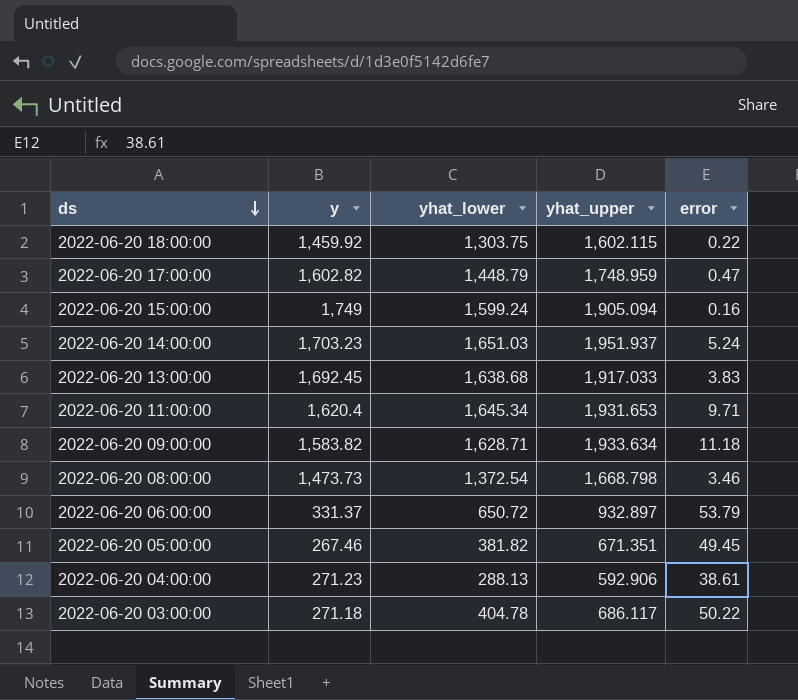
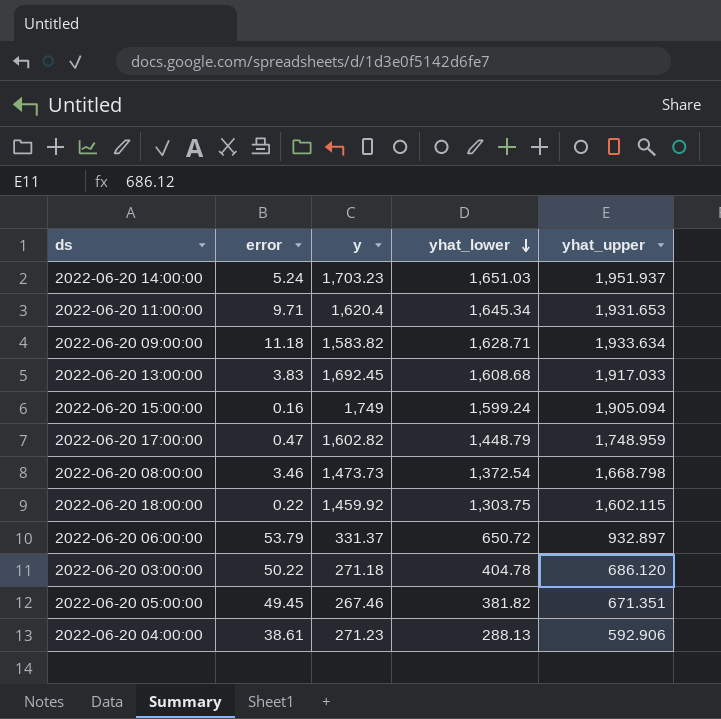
row order: ds descending -> yhat_lower descending
column error | position: 5 -> 2
2022-06-20 13:00:00 | yhat_lower: 1,638.68 -> 1,608.68
2022-06-20 03:00:00 | yhat_upper: 686.117 -> 686.120

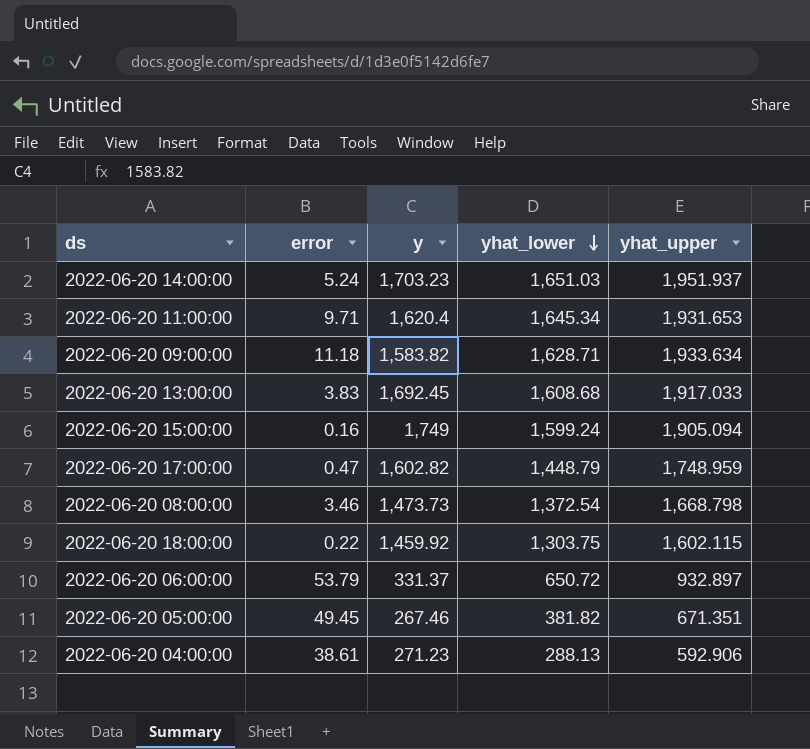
row 2022-06-20 03:00:00: 50.22 | 271.18 | 404.78 | 686.120 -> none

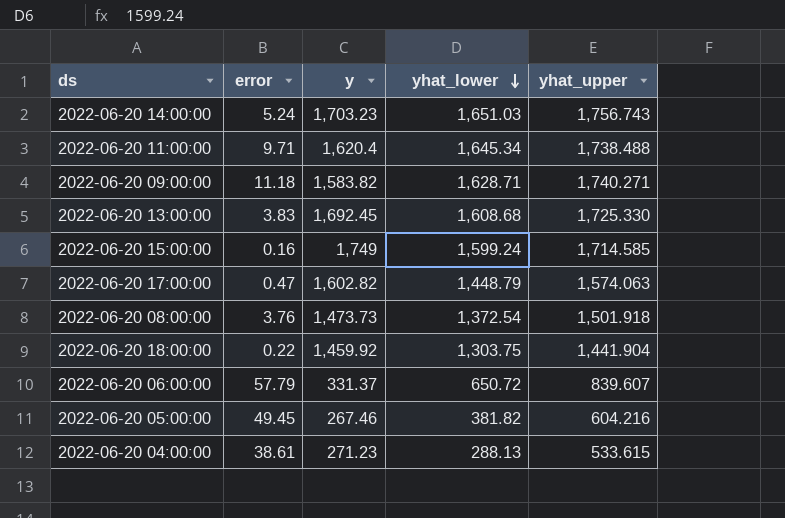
2022-06-20 14:00:00 | yhat_upper: 1,951.937 -> 1,756.743
2022-06-20 11:00:00 | yhat_upper: 1,931.653 -> 1,738.488
2022-06-20 09:00:00 | yhat_upper: 1,933.634 -> 1,740.271
2022-06-20 13:00:00 | yhat_upper: 1,917.033 -> 1,725.330
2022-06-20 15:00:00 | yhat_upper: 1,905.094 -> 1,714.585
2022-06-20 17:00:00 | yhat_upper: 1,748.959 -> 1,574.063
2022-06-20 08:00:00 | error: 3.46 -> 3.76
2022-06-20 08:00:00 | yhat_upper: 1,668.798 -> 1,501.918
2022-06-20 18:00:00 | yhat_upper: 1,602.115 -> 1,441.904
2022-06-20 06:00:00 | error: 53.79 -> 57.79
2022-06-20 06:00:00 | yhat_upper: 932.897 -> 839.607
2022-06-20 05:00:00 | yhat_upper: 671.351 -> 604.216
2022-06-20 04:00:00 | yhat_upper: 592.906 -> 533.615

